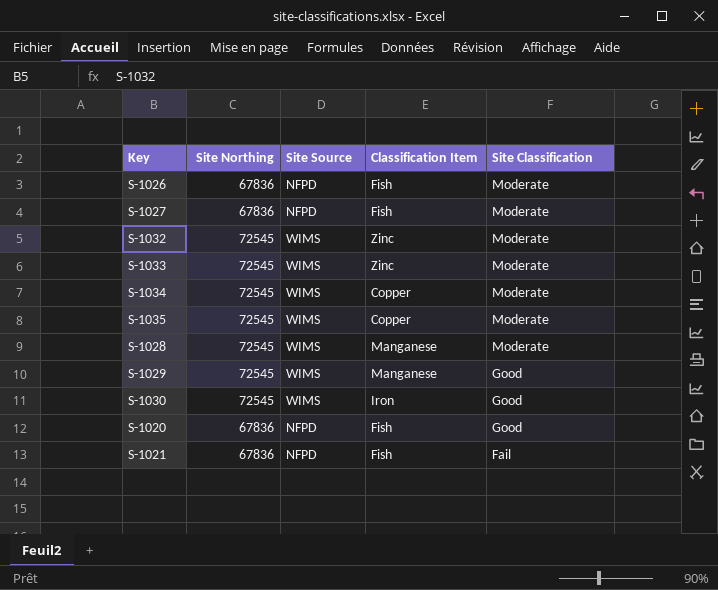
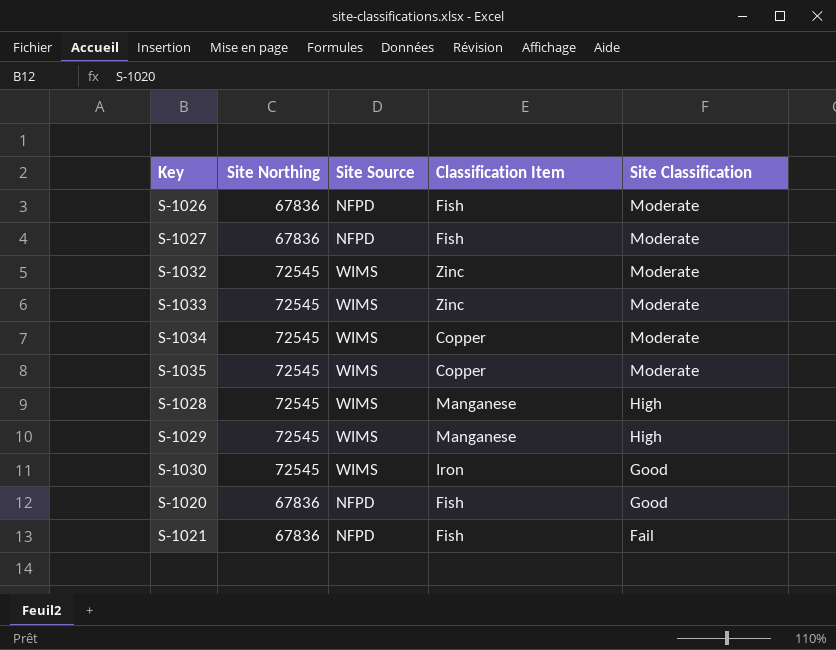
S-1028 | Site Classification: Moderate -> High
S-1029 | Site Classification: Good -> High

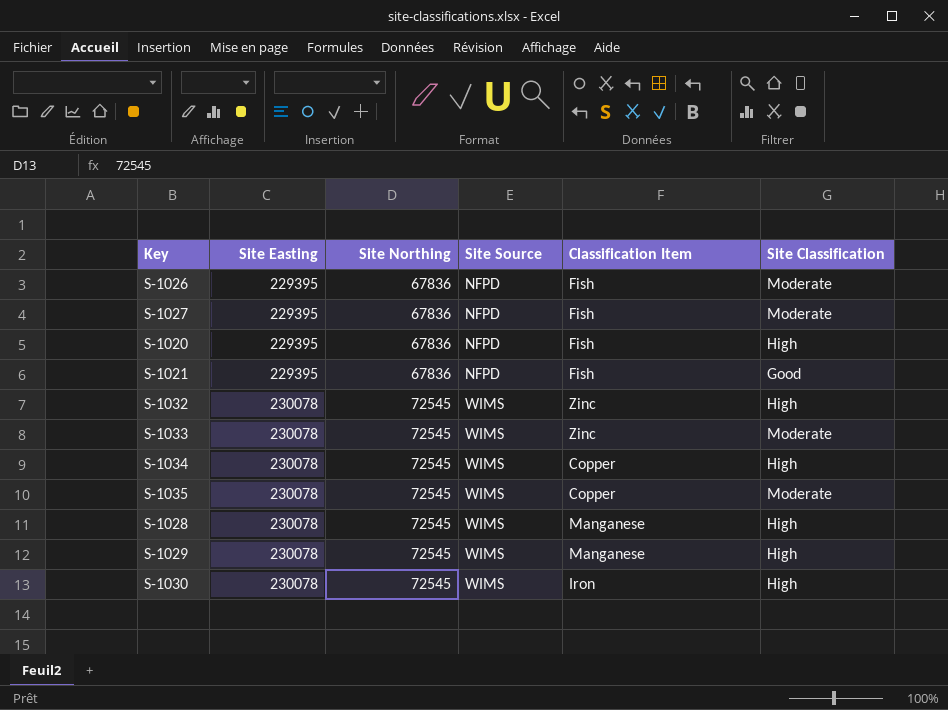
row order: Site Classification descending -> Site Easting ascending
column Site Easting | position: none -> 2
S-1020 | Site Classification: Good -> High
S-1021 | Site Classification: Fail -> Good
S-1032 | Site Classification: Moderate -> High
S-1034 | Site Classification: Moderate -> High
S-1030 | Site Classification: Good -> High

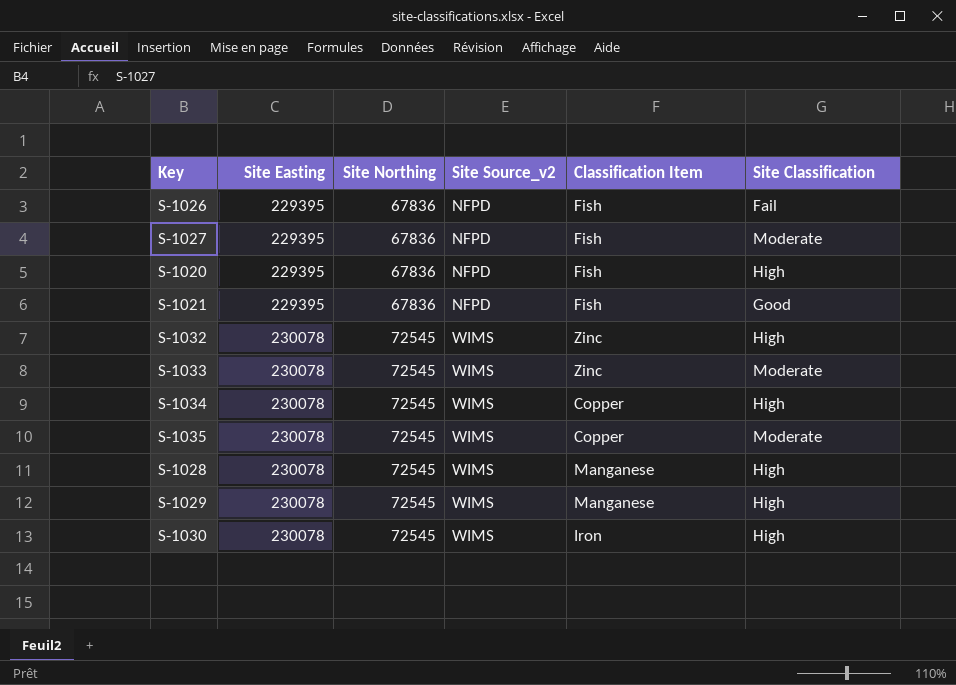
column name: Site Source -> Site Source_v2
S-1026 | Site Classification: Moderate -> Fail

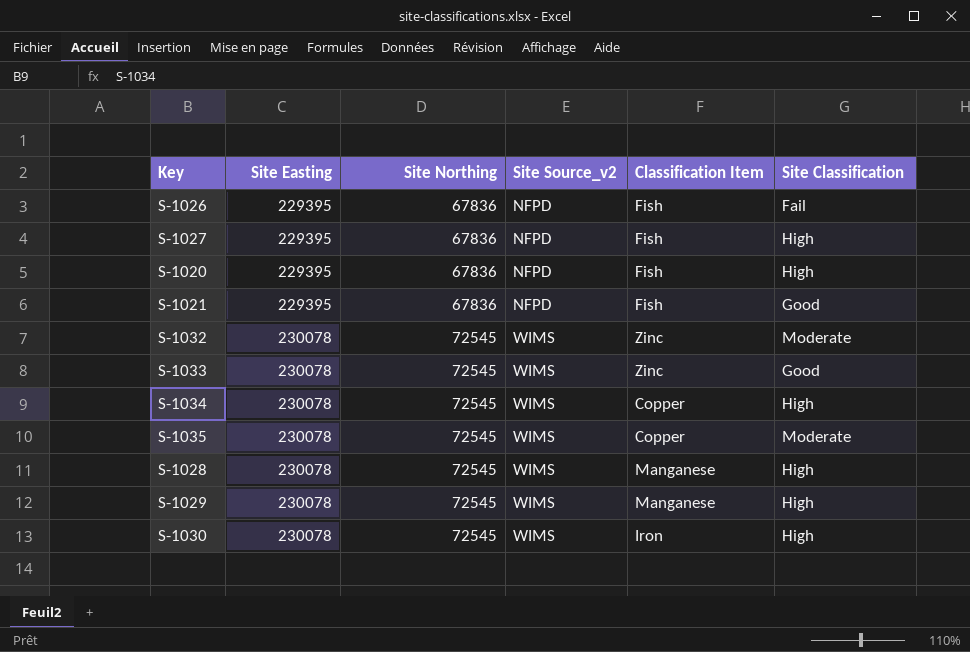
S-1027 | Site Classification: Moderate -> High
S-1032 | Site Classification: High -> Moderate
S-1033 | Site Classification: Moderate -> Good

